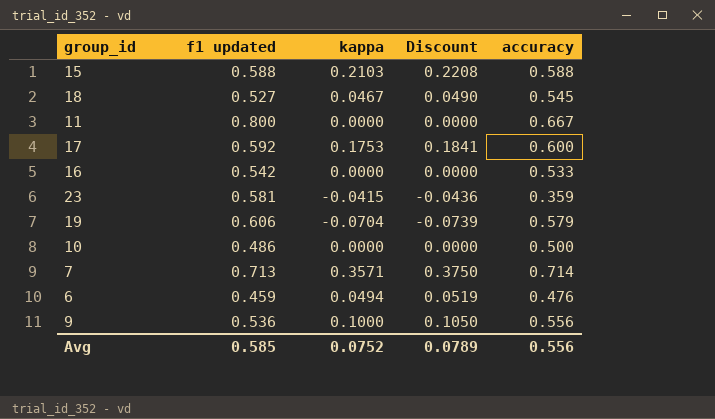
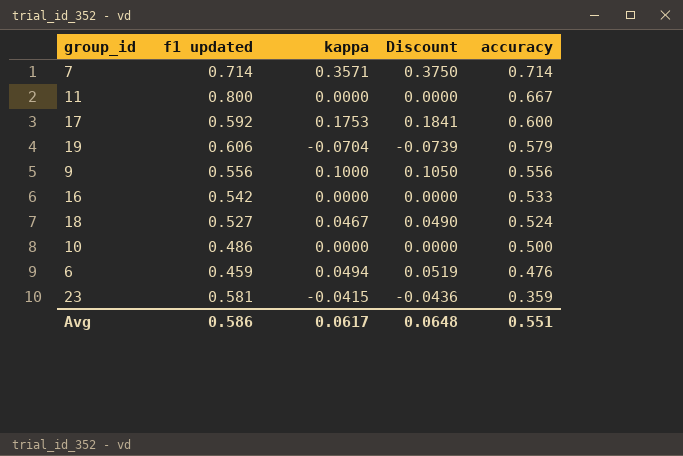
row order: none -> accuracy descending
row 15: 0.588 | 0.2103 | 0.2208 | 0.588 -> none
7 | f1 updated: 0.713 -> 0.714
9 | f1 updated: 0.536 -> 0.556
18 | accuracy: 0.545 -> 0.524
Avg | f1 updated: 0.585 -> 0.586
Avg | kappa: 0.0752 -> 0.0617
Avg | Discount: 0.0789 -> 0.0648
Avg | accuracy: 0.556 -> 0.551

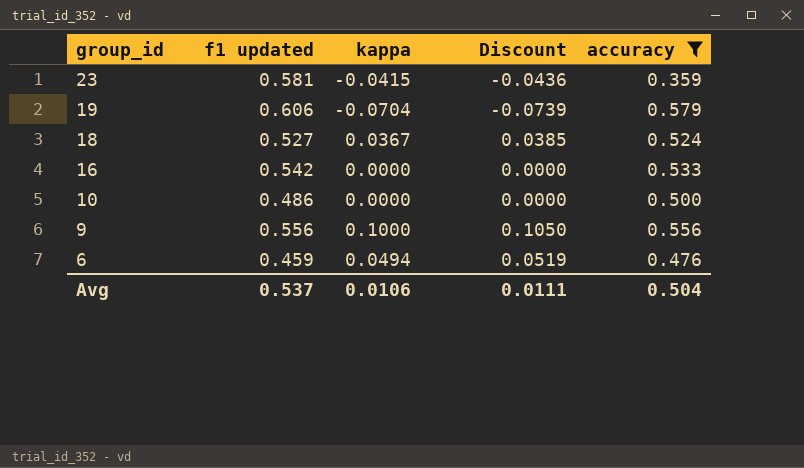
filter: none -> accuracy <= 0.579
row order: accuracy descending -> group_id descending
18 | kappa: 0.0467 -> 0.0367
18 | Discount: 0.0490 -> 0.0385
Avg | f1 updated: 0.586 -> 0.537
Avg | kappa: 0.0617 -> 0.0106
Avg | Discount: 0.0648 -> 0.0111
Avg | accuracy: 0.551 -> 0.504

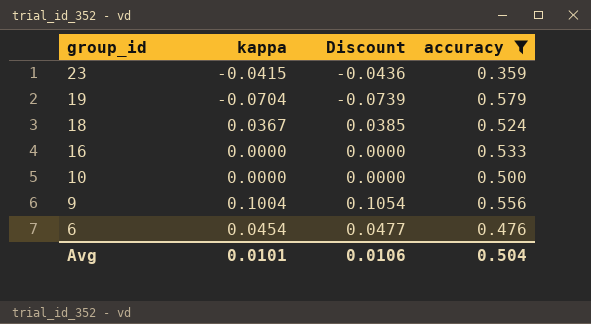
column f1 updated | position: 2 -> none
9 | kappa: 0.1000 -> 0.1004
9 | Discount: 0.1050 -> 0.1054
6 | kappa: 0.0494 -> 0.0454
6 | Discount: 0.0519 -> 0.0477
Avg | kappa: 0.0106 -> 0.0101
Avg | Discount: 0.0111 -> 0.0106

